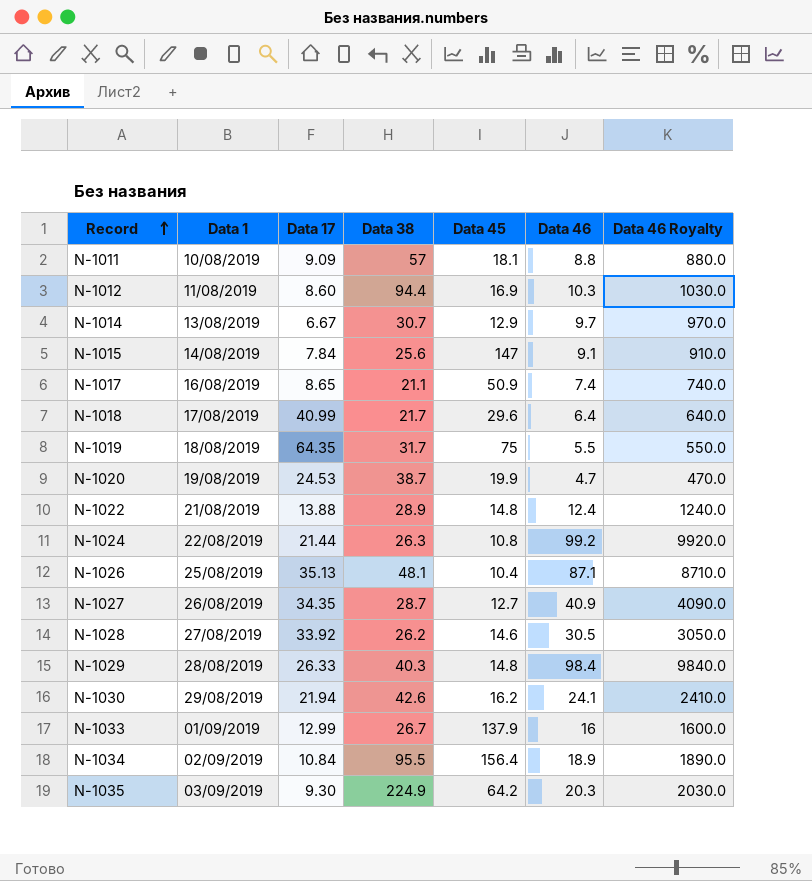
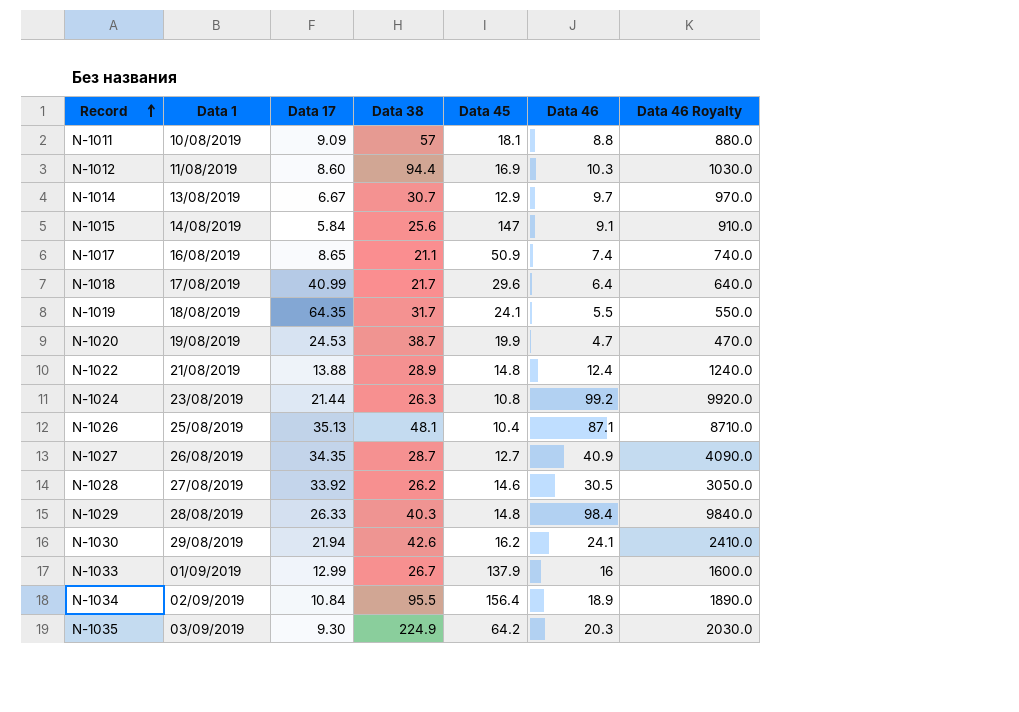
N-1015 | Data 17: 7.84 -> 5.84
N-1019 | Data 45: 75 -> 24.1
N-1024 | Data 1: 22/08/2019 -> 23/08/2019

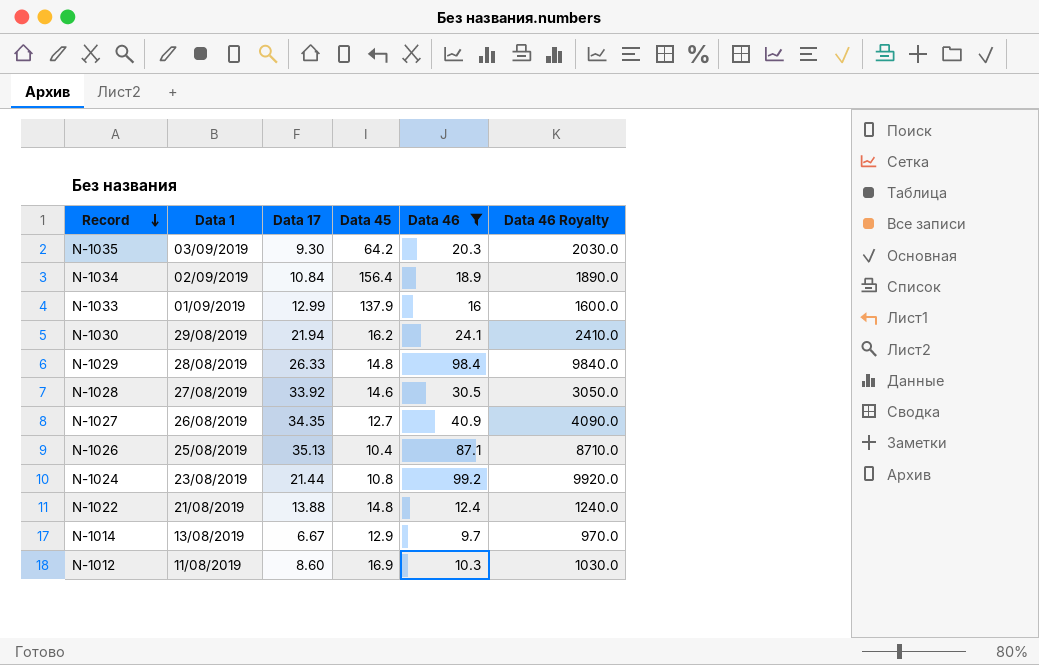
filter: none -> Data 46 >= 9.7
row order: Record ascending -> Record descending
column Data 38 | position: 4 -> none

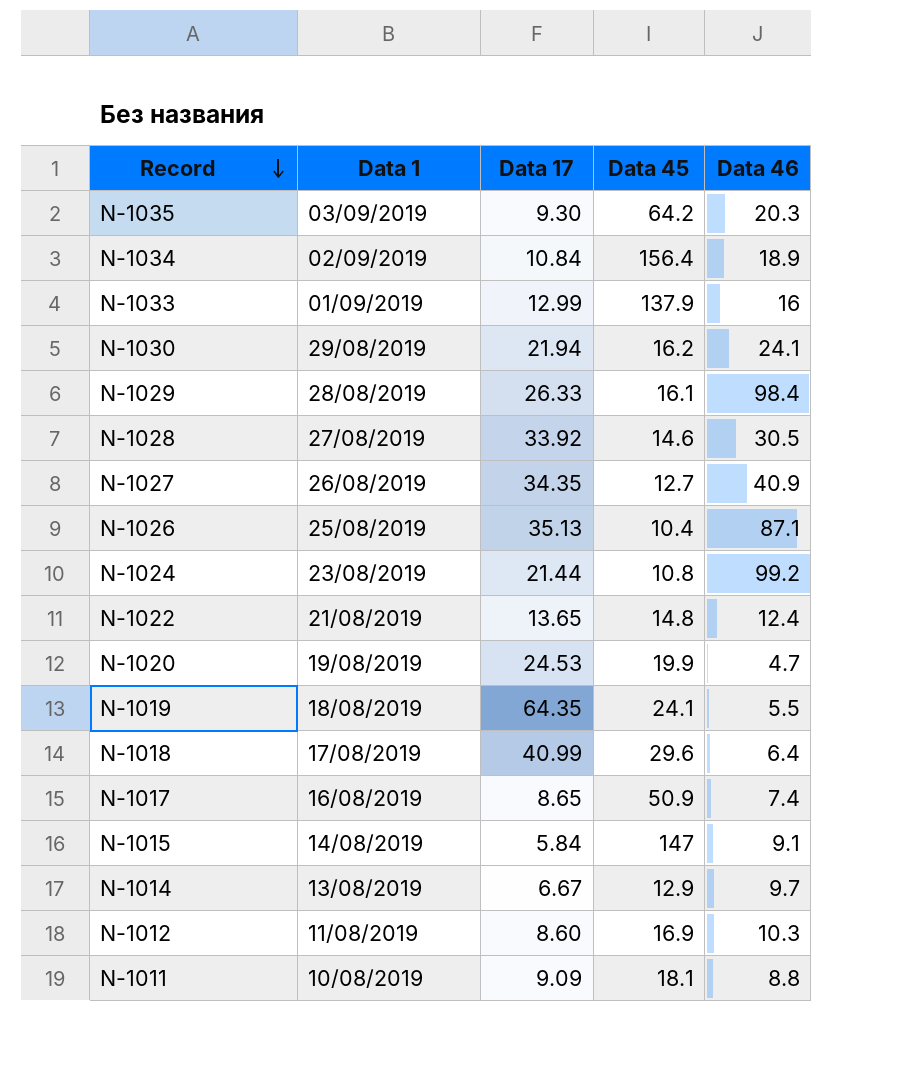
filter: Data 46 >= 9.7 -> none
column Data 46 Royalty | formula: [Data 46] * 100 -> none
N-1029 | Data 45: 14.8 -> 16.1
N-1022 | Data 17: 13.88 -> 13.65

